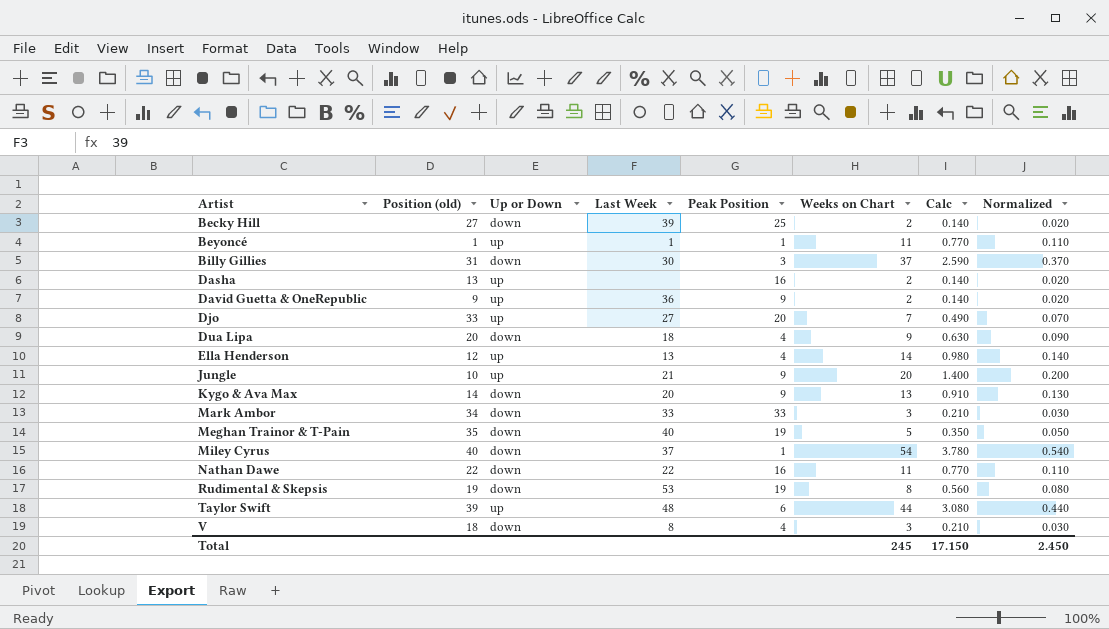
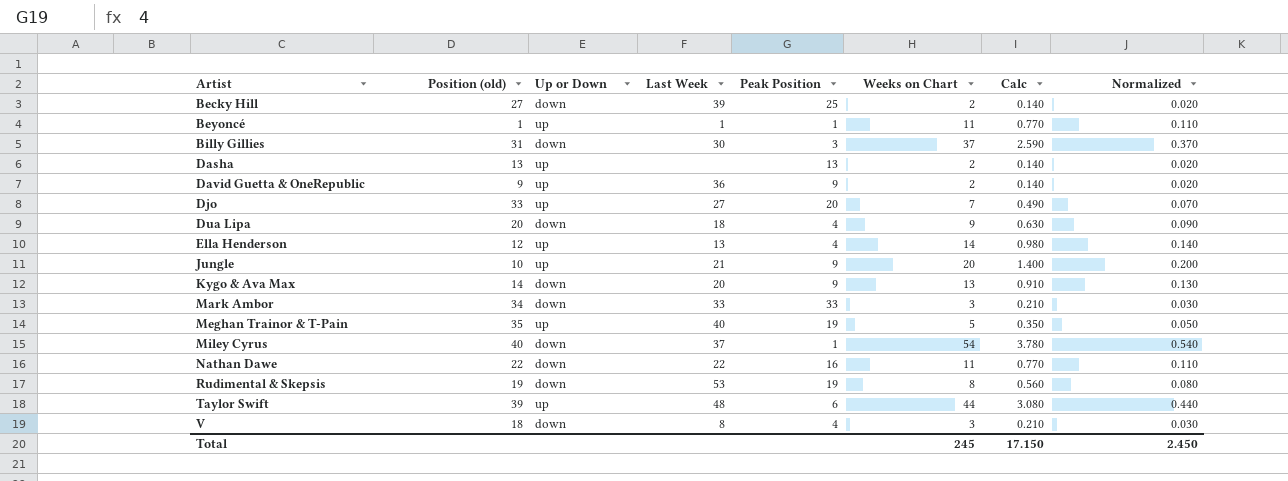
Dasha | Peak Position: 16 -> 13
Meghan Trainor & T-Pain | Up or Down: down -> up

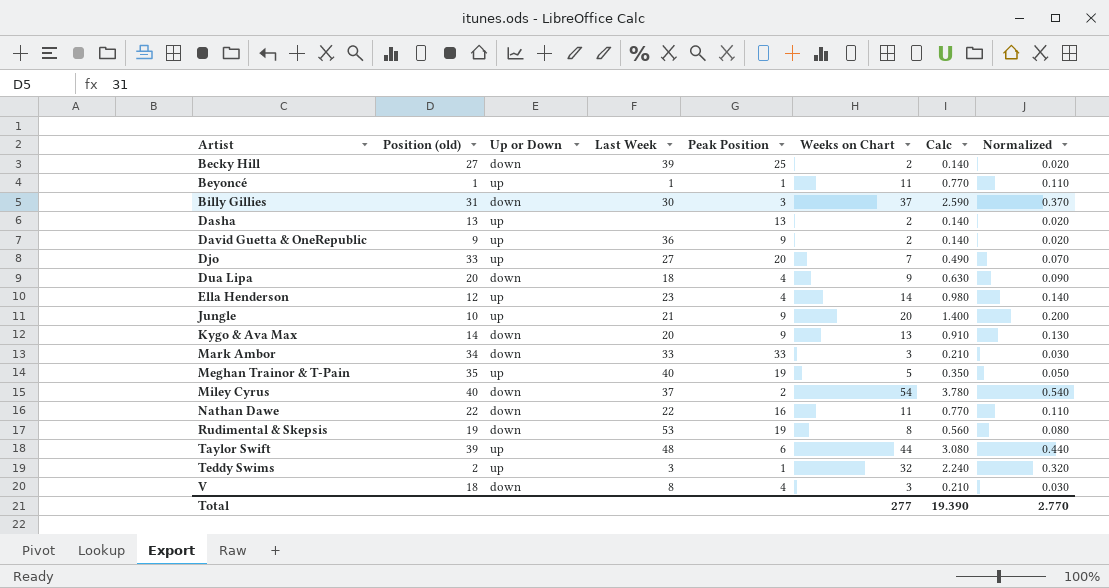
Ella Henderson | Last Week: 13 -> 23
Miley Cyrus | Peak Position: 1 -> 2
row Teddy Swims: none -> 2 | up | 3 | 1 | 32 | 2.240 | 0.320
Total | Weeks on Chart: 245 -> 277
Total | Calc: 17.150 -> 19.390
Total | Normalized: 2.450 -> 2.770

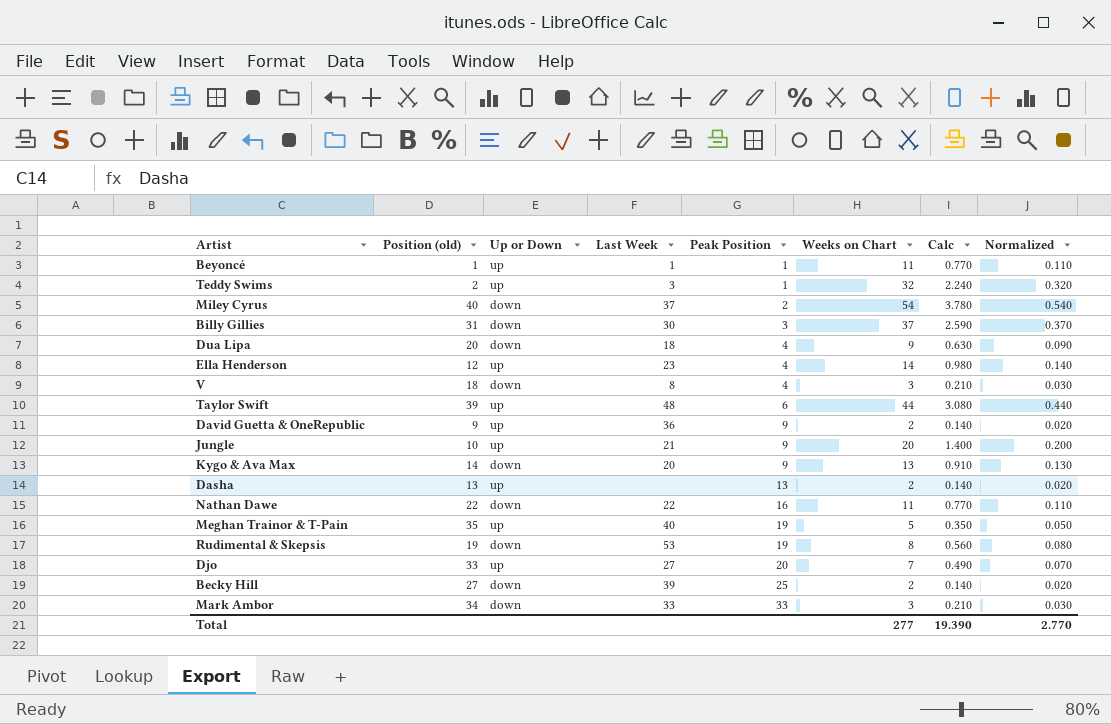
row order: Artist ascending -> Peak Position ascending

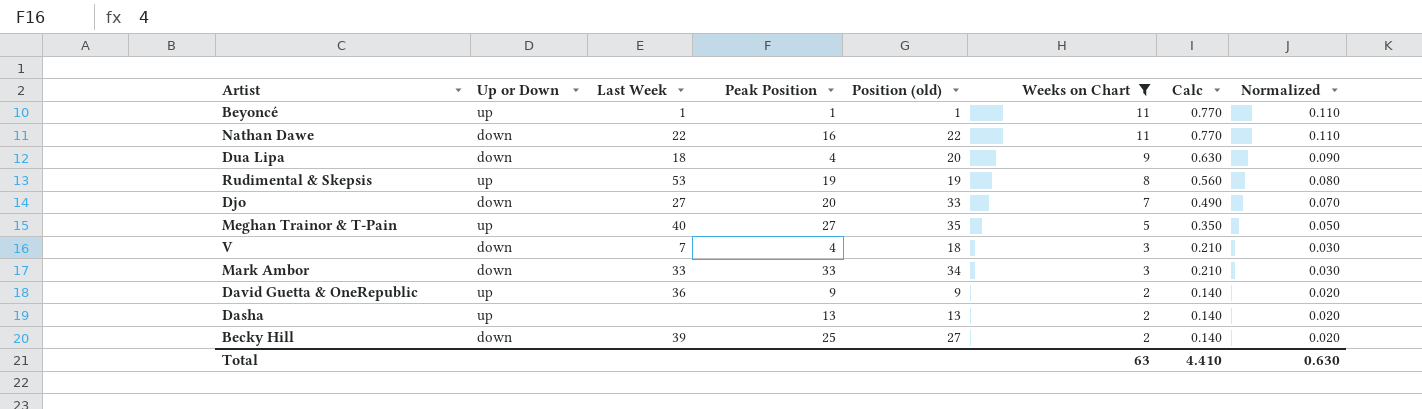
filter: none -> Weeks on Chart <= 11
row order: Peak Position ascending -> Weeks on Chart descending
column Position (old) | position: 2 -> 5
Rudimental & Skepsis | Up or Down: down -> up
Djo | Up or Down: up -> down
Meghan Trainor & T-Pain | Peak Position: 19 -> 27
V | Last Week: 8 -> 7
Total | Weeks on Chart: 277 -> 63
Total | Calc: 19.390 -> 4.410
Total | Normalized: 2.770 -> 0.630

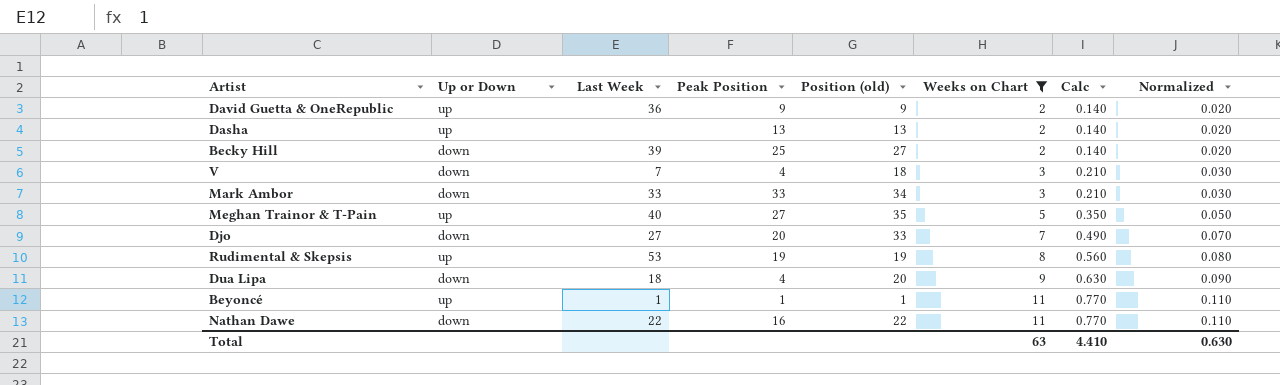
row order: Weeks on Chart descending -> Weeks on Chart ascending

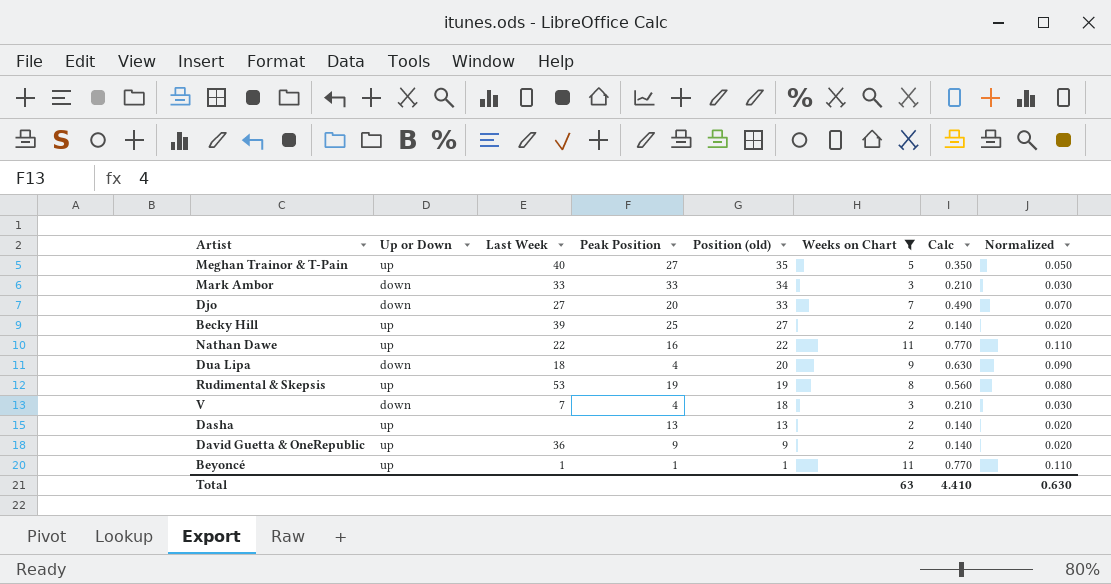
row order: Weeks on Chart ascending -> Position (old) descending
Becky Hill | Up or Down: down -> up
Nathan Dawe | Up or Down: down -> up

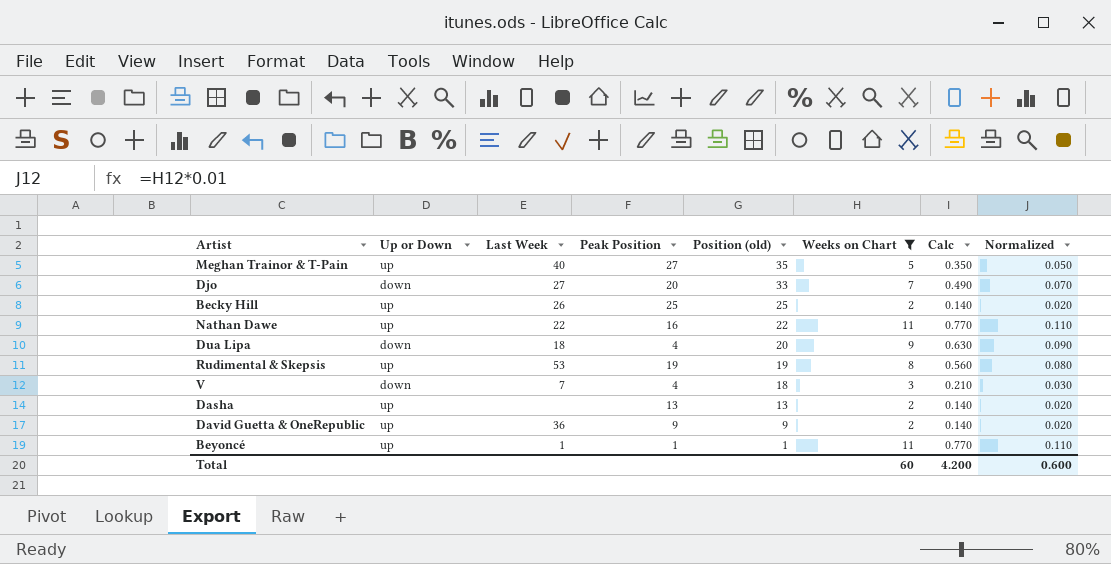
row Mark Ambor: down | 33 | 33 | 34 | 3 | 0.210 | 0.030 -> none
Becky Hill | Last Week: 39 -> 26
Becky Hill | Position (old): 27 -> 25
Total | Weeks on Chart: 63 -> 60
Total | Calc: 4.410 -> 4.200
Total | Normalized: 0.630 -> 0.600

